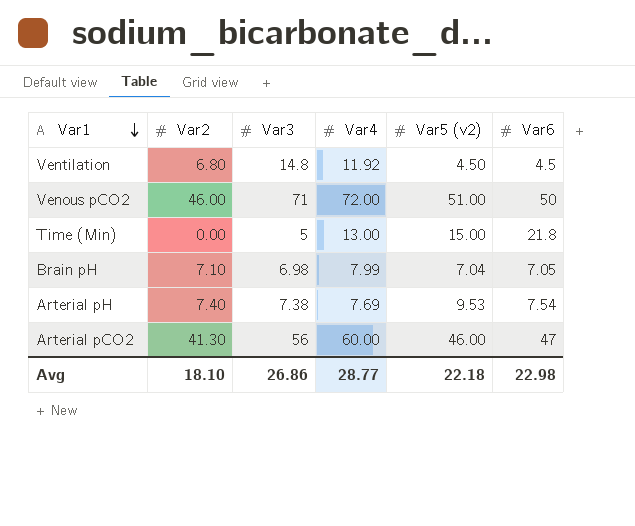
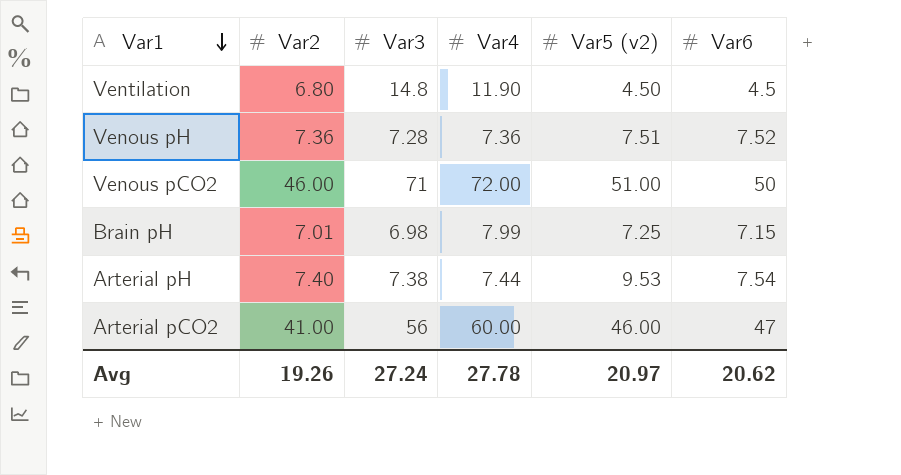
row Time (Min): 0.00 | 5 | 13.00 | 15.00 | 21.8 -> none
Ventilation | Var4: 11.92 -> 11.90
row Venous pH: none -> 7.36 | 7.28 | 7.36 | 7.51 | 7.52
Brain pH | Var2: 7.10 -> 7.01
Brain pH | Var5 (v2): 7.04 -> 7.25
Brain pH | Var6: 7.05 -> 7.15
Arterial pH | Var4: 7.69 -> 7.44
Arterial pCO2 | Var2: 41.30 -> 41.00
Avg | Var2: 18.10 -> 19.26
Avg | Var3: 26.86 -> 27.24
Avg | Var4: 28.77 -> 27.78
Avg | Var5 (v2): 22.18 -> 20.97
Avg | Var6: 22.98 -> 20.62

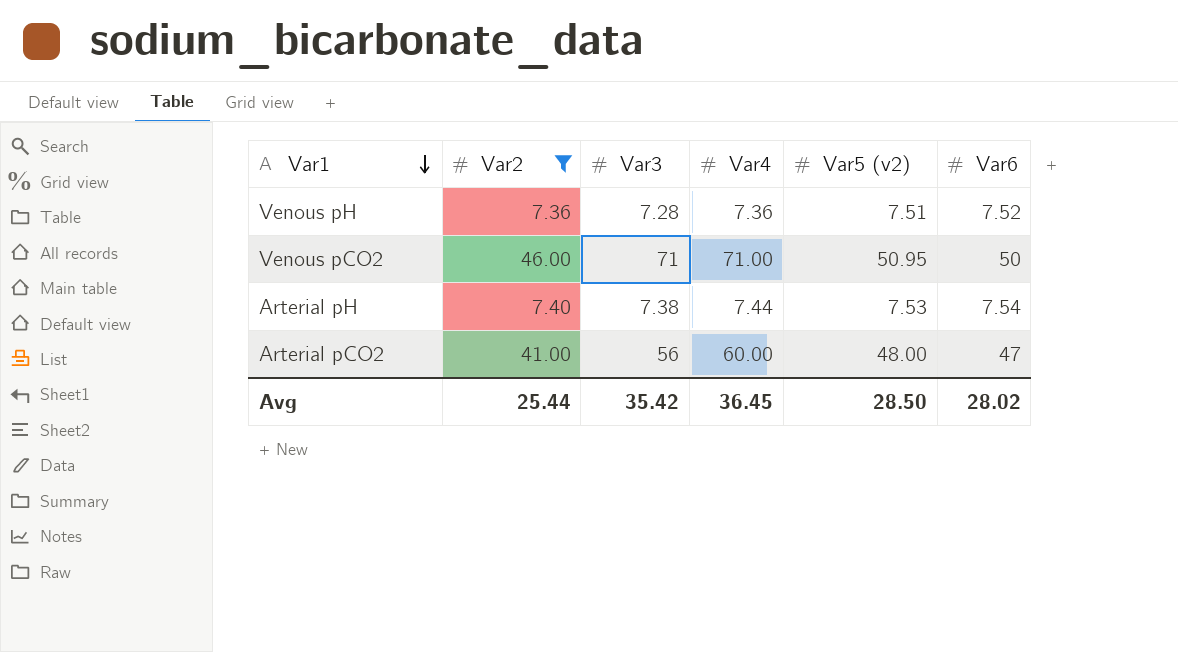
filter: none -> Var2 >= 7.36
Venous pCO2 | Var4: 72.00 -> 71.00
Venous pCO2 | Var5 (v2): 51.00 -> 50.95
Arterial pH | Var5 (v2): 9.53 -> 7.53
Arterial pCO2 | Var5 (v2): 46.00 -> 48.00
Avg | Var2: 19.26 -> 25.44
Avg | Var3: 27.24 -> 35.42
Avg | Var4: 27.78 -> 36.45
Avg | Var5 (v2): 20.97 -> 28.50
Avg | Var6: 20.62 -> 28.02

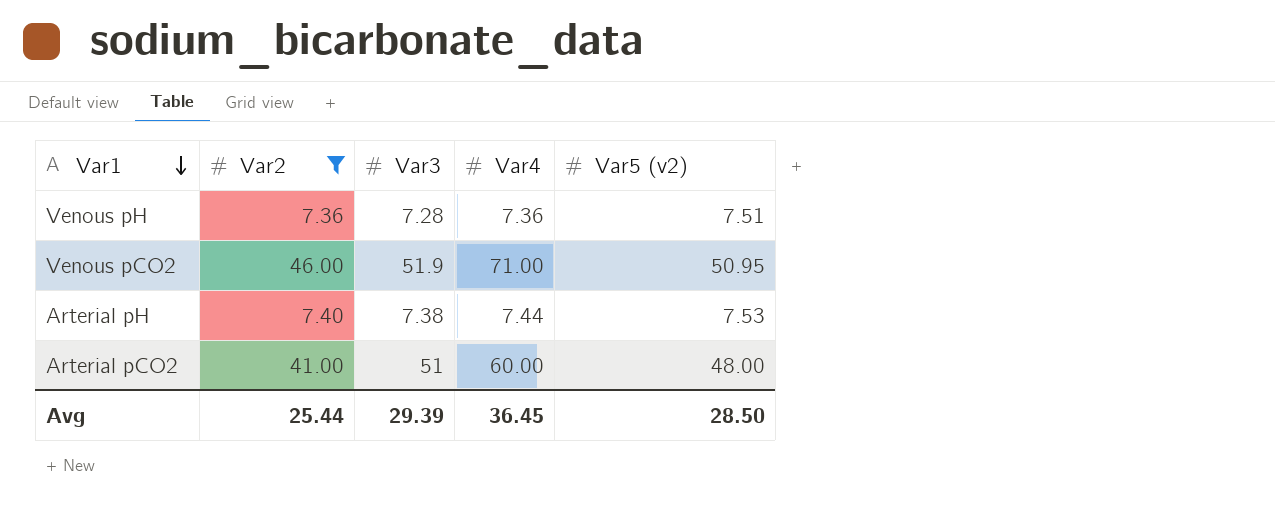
column Var6 | position: 6 -> none
Venous pCO2 | Var3: 71 -> 51.9
Arterial pCO2 | Var3: 56 -> 51
Avg | Var3: 35.42 -> 29.39

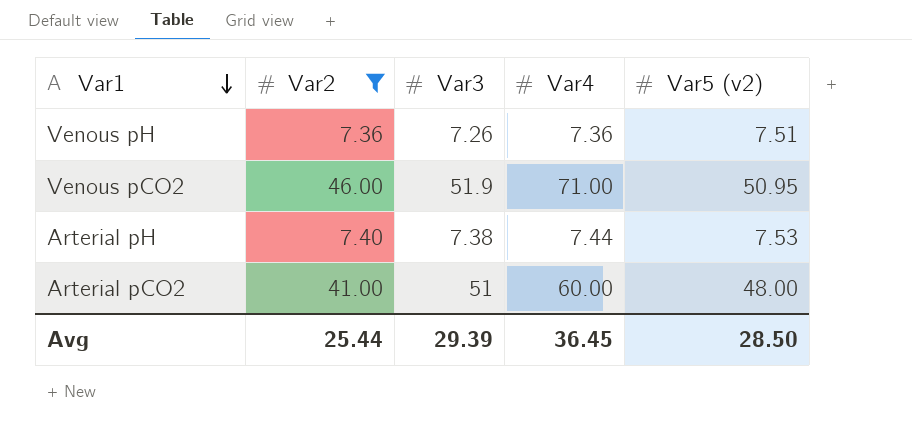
Venous pH | Var3: 7.28 -> 7.26

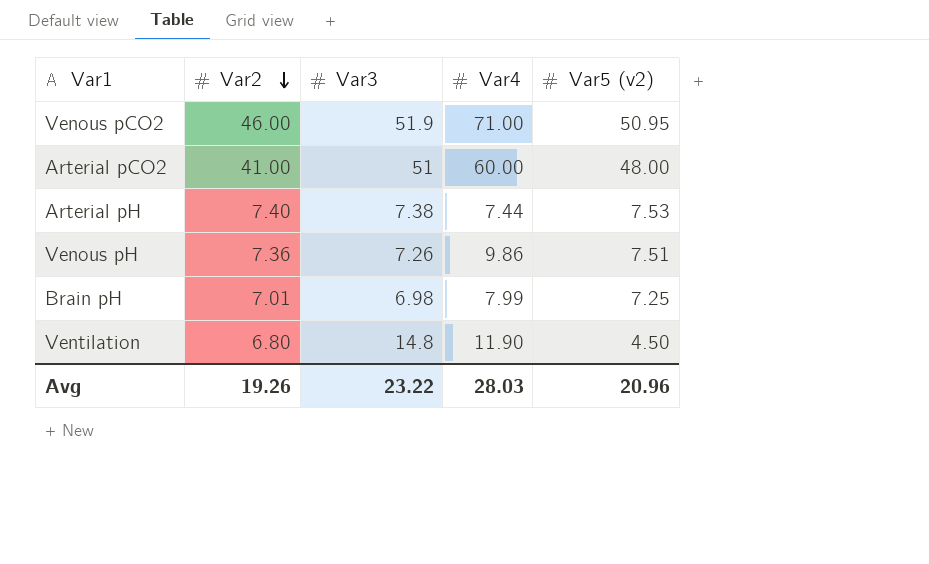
filter: Var2 >= 7.36 -> none
row order: Var1 descending -> Var2 descending
Venous pH | Var4: 7.36 -> 9.86
Avg | Var2: 25.44 -> 19.26
Avg | Var3: 29.39 -> 23.22
Avg | Var4: 36.45 -> 28.03
Avg | Var5 (v2): 28.50 -> 20.96

